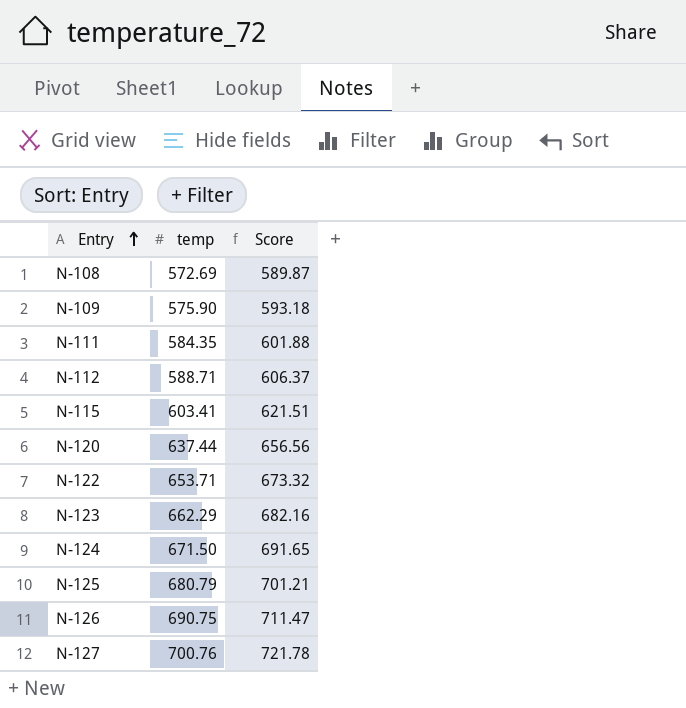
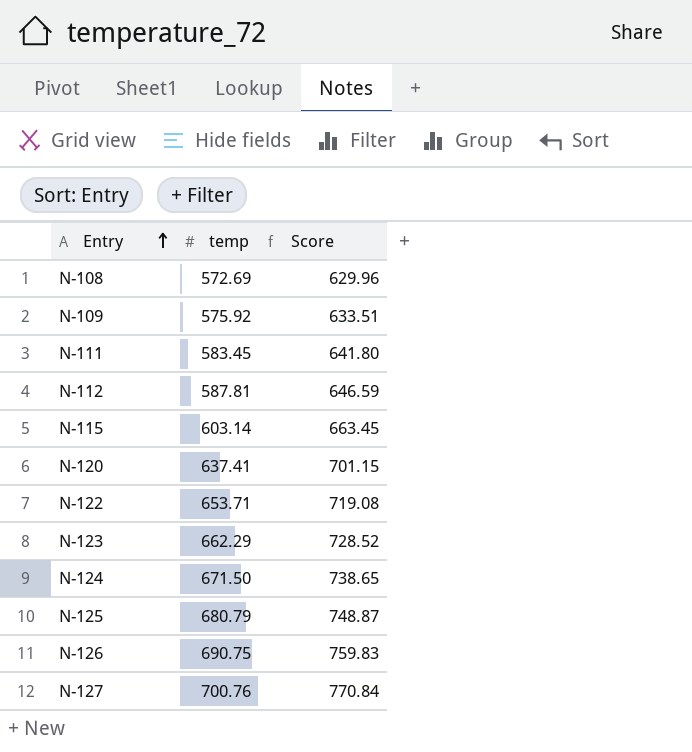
column Score | formula: [temp] * 1.03 -> [temp] * 1.1
N-109 | temp: 575.90 -> 575.92
N-111 | temp: 584.35 -> 583.45
N-112 | temp: 588.71 -> 587.81
N-115 | temp: 603.41 -> 603.14
N-120 | temp: 637.44 -> 637.41

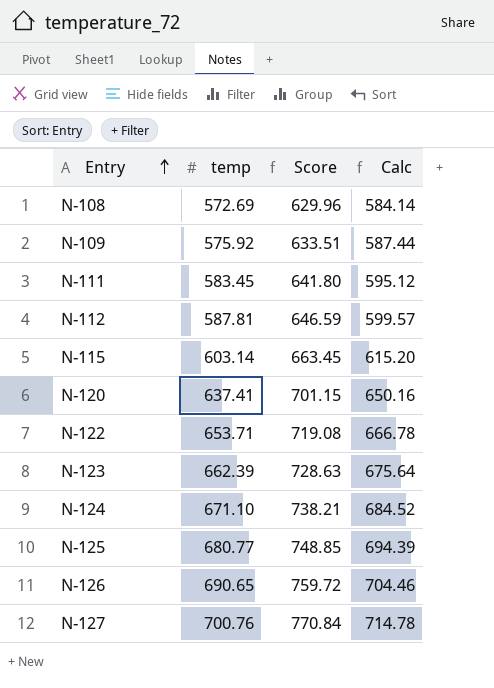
column Calc | formula: none -> [temp] * 1.02
N-123 | temp: 662.29 -> 662.39
N-123 | Score: 728.52 -> 728.63
N-124 | temp: 671.50 -> 671.10
N-124 | Score: 738.65 -> 738.21
N-125 | temp: 680.79 -> 680.77
N-125 | Score: 748.87 -> 748.85
N-126 | temp: 690.75 -> 690.65
N-126 | Score: 759.83 -> 759.72

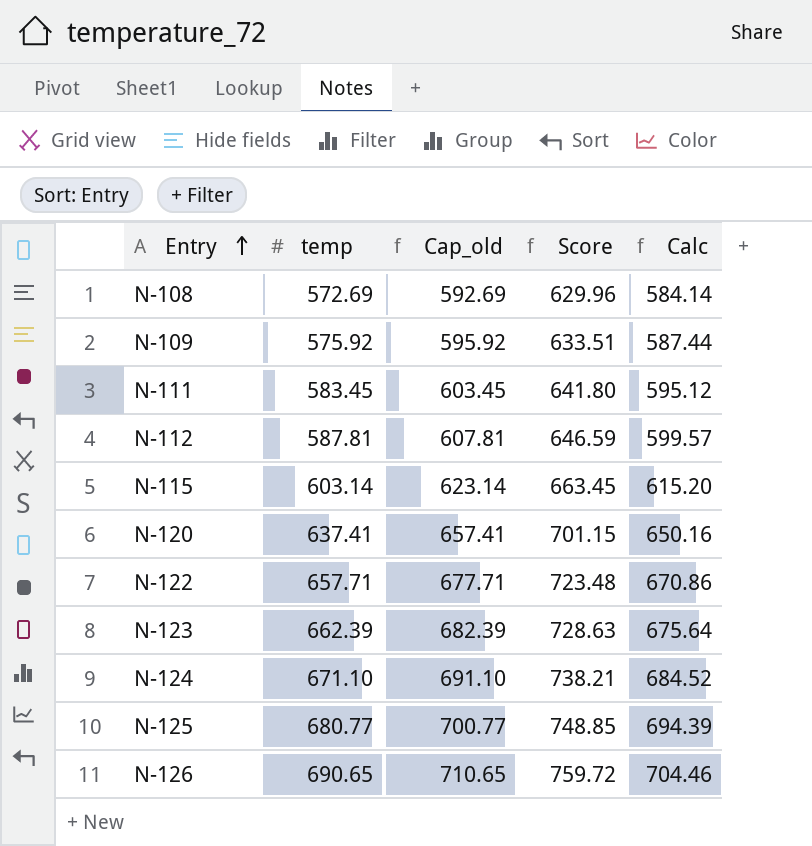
column Cap_old | formula: none -> [temp] + 20
row N-127: 700.76 | 770.84 | 714.78 -> none
N-122 | temp: 653.71 -> 657.71
N-122 | Score: 719.08 -> 723.48
N-122 | Calc: 666.78 -> 670.86

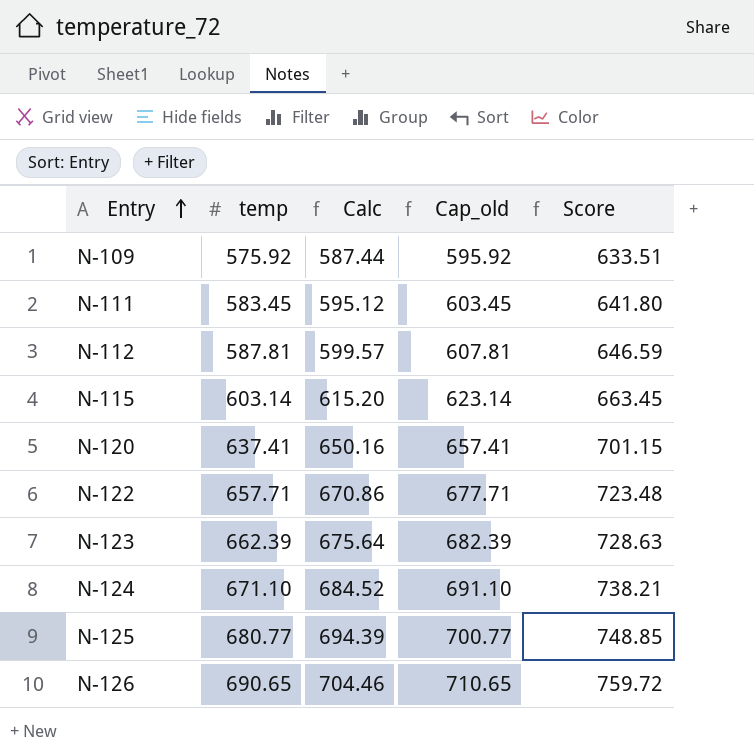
column Calc | position: 5 -> 3
row N-108: 572.69 | 592.69 | 629.96 | 584.14 -> none

